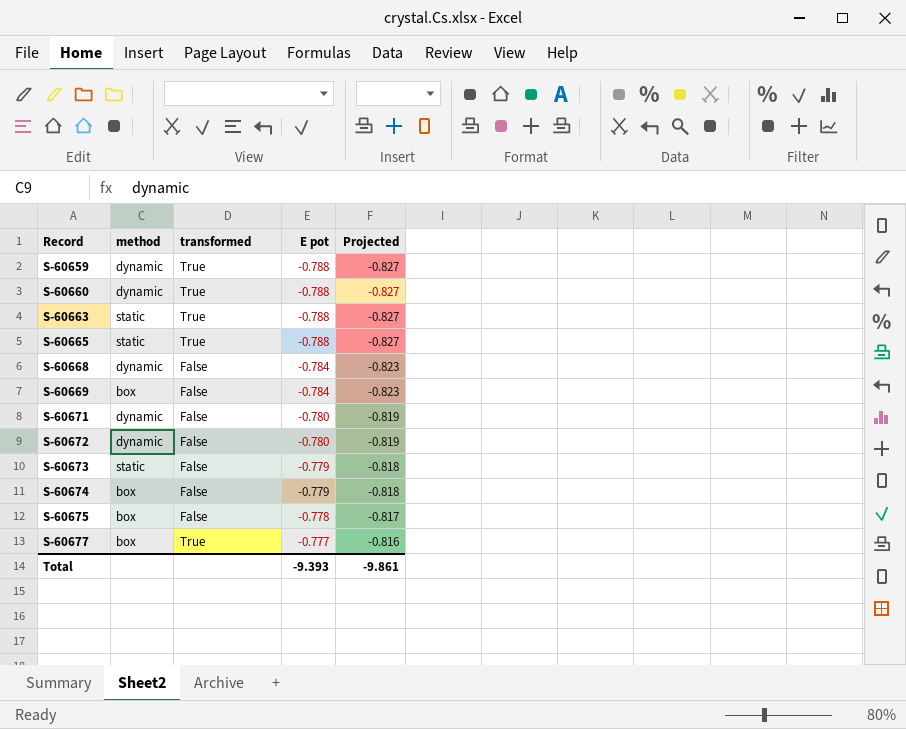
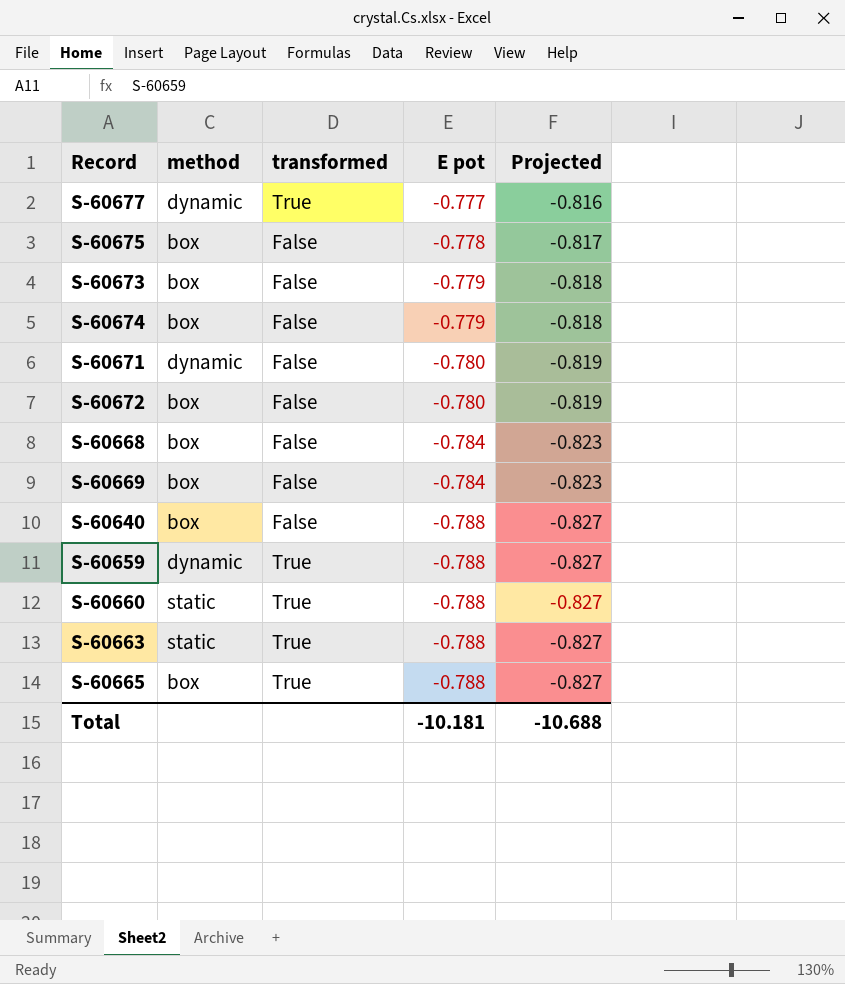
row order: Record ascending -> E pot descending
S-60677 | method: box -> dynamic
S-60673 | method: static -> box
S-60672 | method: dynamic -> box
S-60668 | method: dynamic -> box
row S-60640: none -> box | False | -0.788 | -0.827
S-60660 | method: dynamic -> static
S-60665 | method: static -> box
Total | E pot: -9.393 -> -10.181
Total | Projected: -9.861 -> -10.688

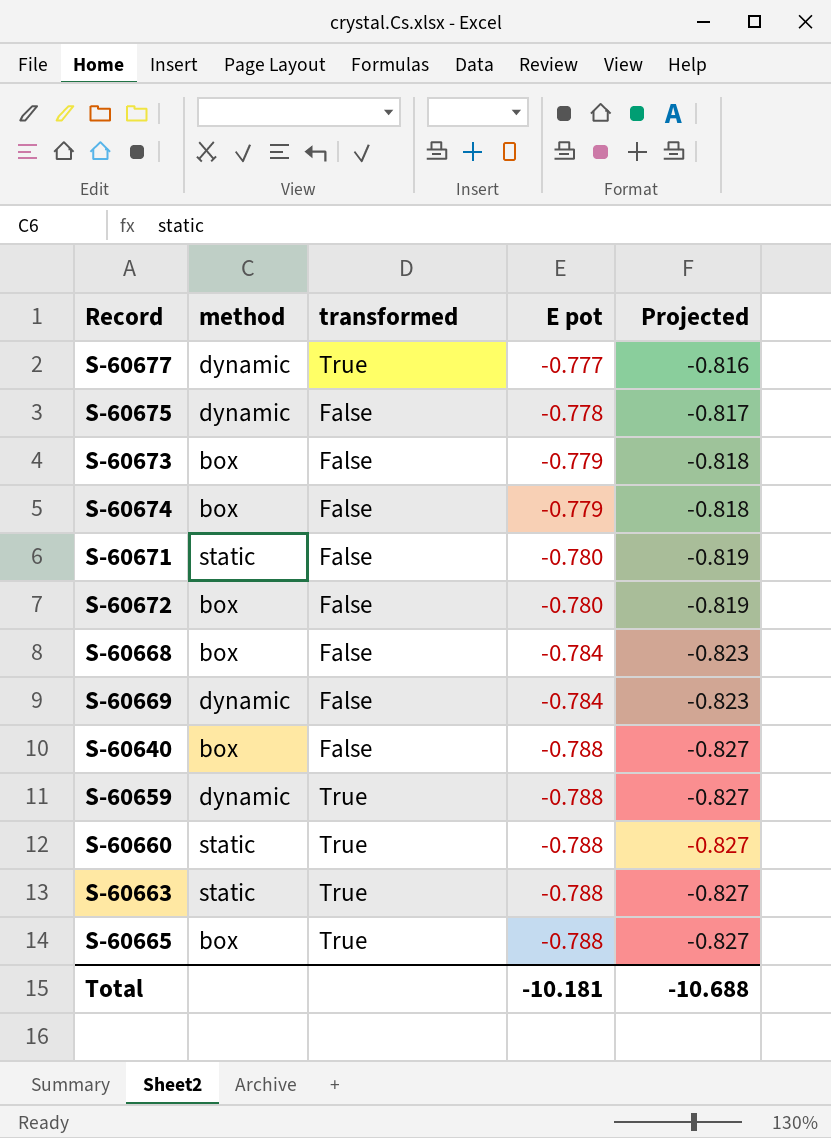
S-60675 | method: box -> dynamic
S-60671 | method: dynamic -> static
S-60669 | method: box -> dynamic

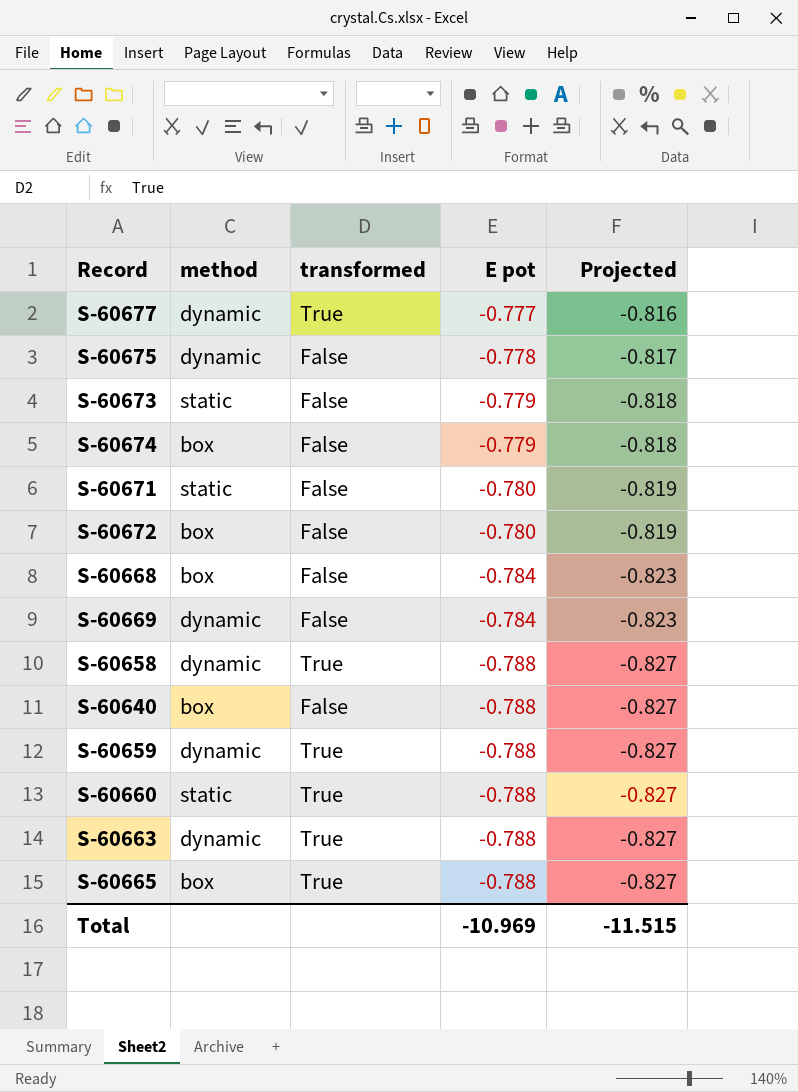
S-60673 | method: box -> static
row S-60658: none -> dynamic | True | -0.788 | -0.827
S-60663 | method: static -> dynamic
Total | E pot: -10.181 -> -10.969
Total | Projected: -10.688 -> -11.515

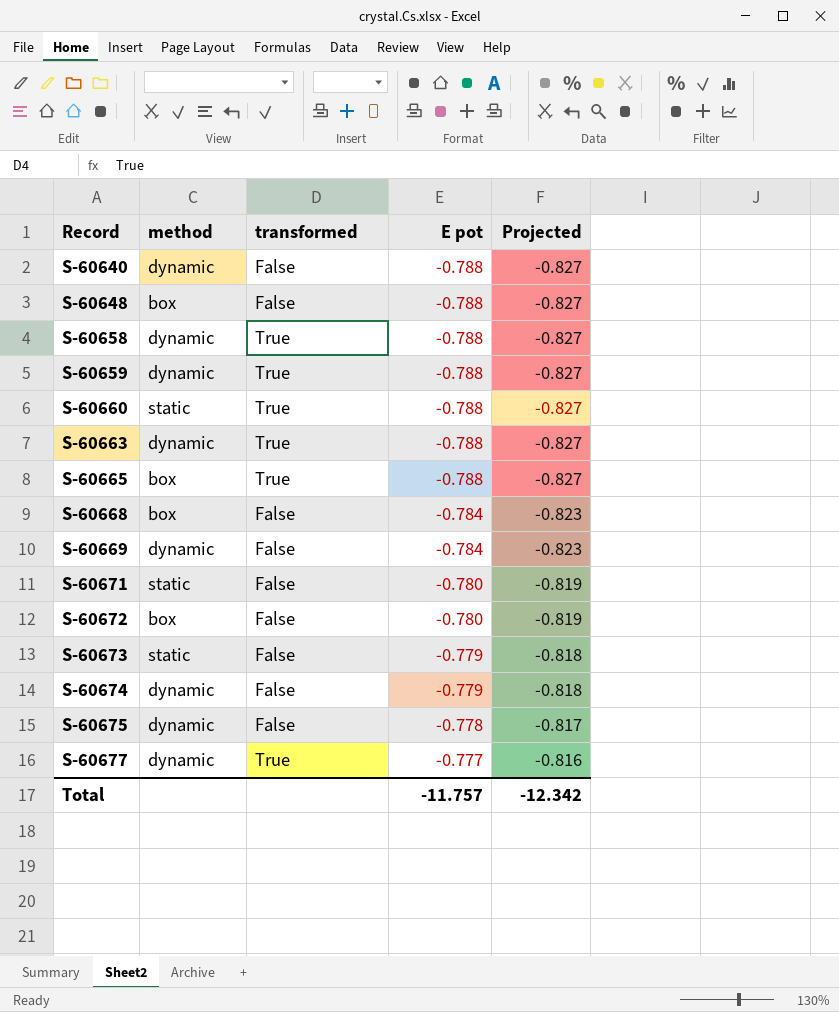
row order: E pot descending -> Record ascending
S-60640 | method: box -> dynamic
row S-60648: none -> box | False | -0.788 | -0.827
S-60674 | method: box -> dynamic
Total | E pot: -10.969 -> -11.757
Total | Projected: -11.515 -> -12.342

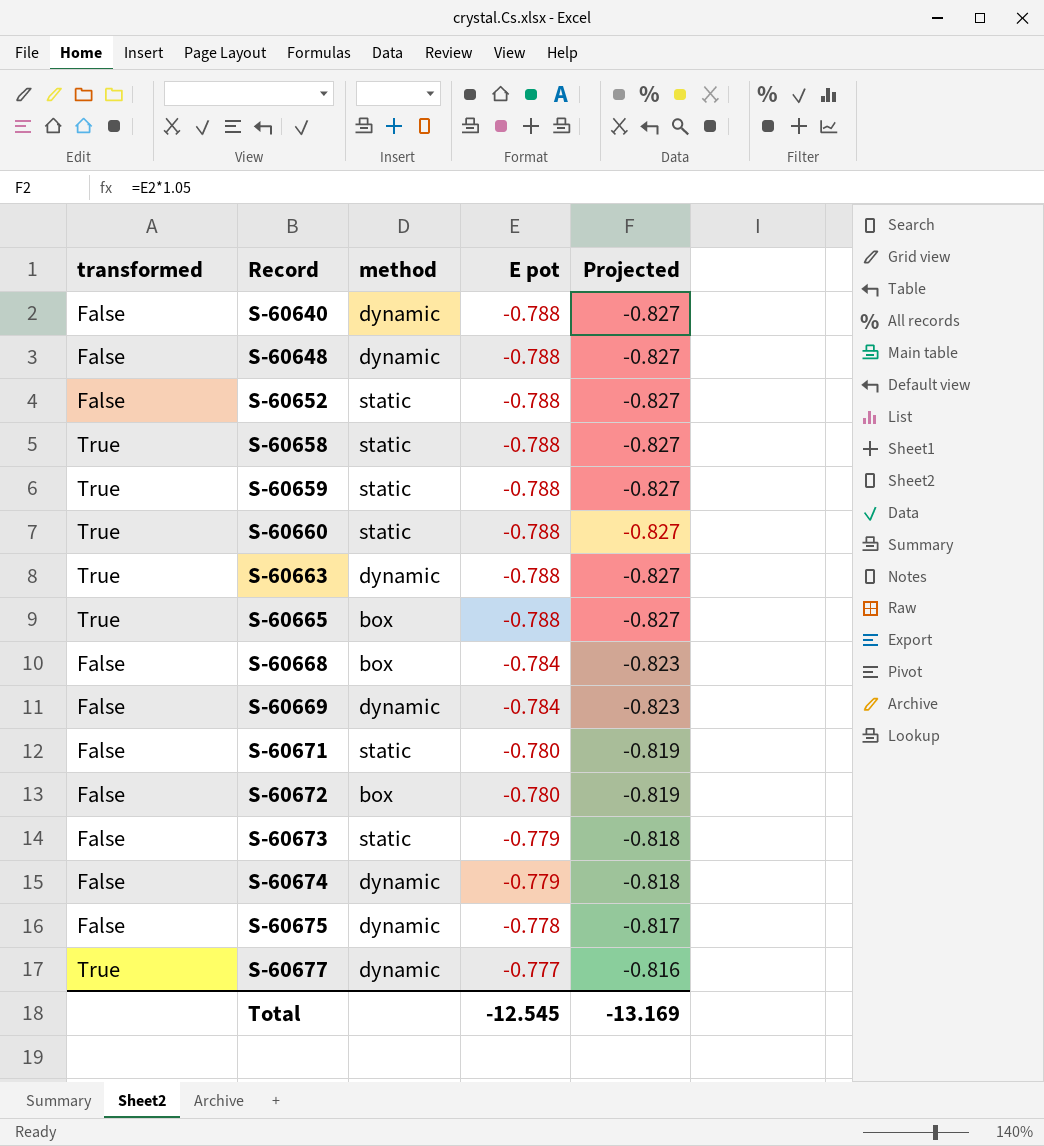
column transformed | position: 3 -> 1
S-60648 | method: box -> dynamic
row S-60652: none -> False | static | -0.788 | -0.827
S-60658 | method: dynamic -> static
S-60659 | method: dynamic -> static
Total | E pot: -11.757 -> -12.545
Total | Projected: -12.342 -> -13.169

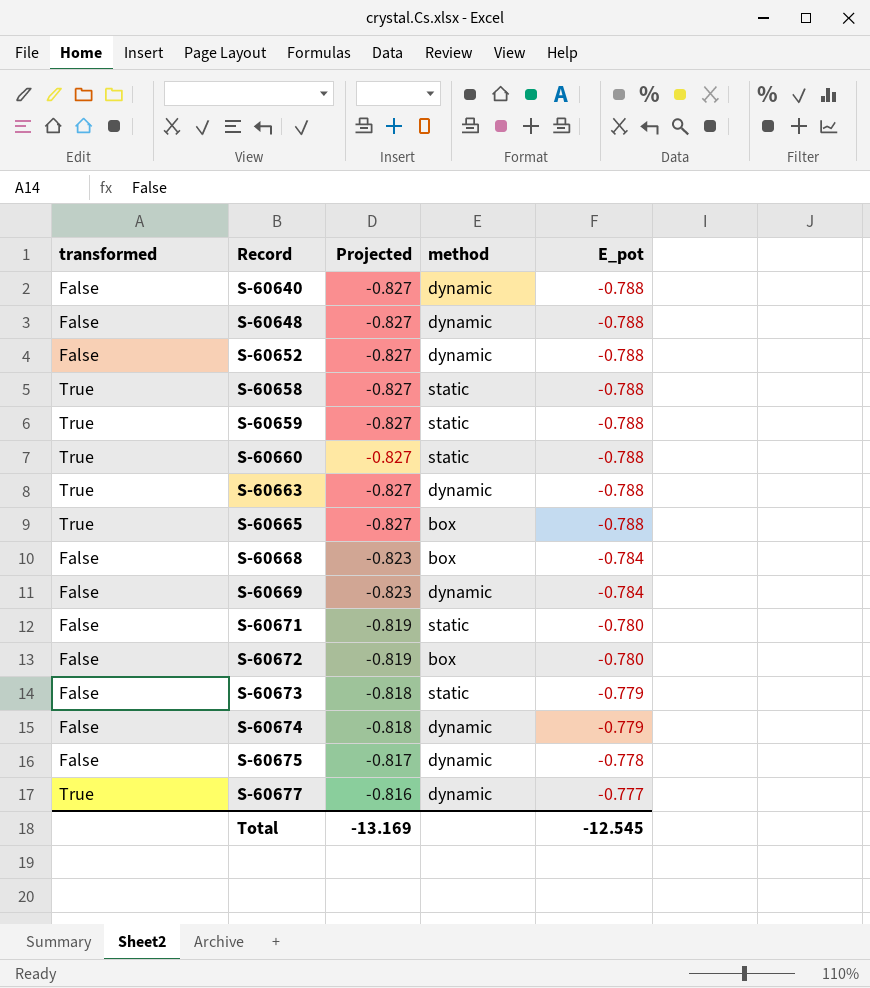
column Projected | position: 5 -> 3
column name: E pot -> E_pot
S-60652 | method: static -> dynamic

